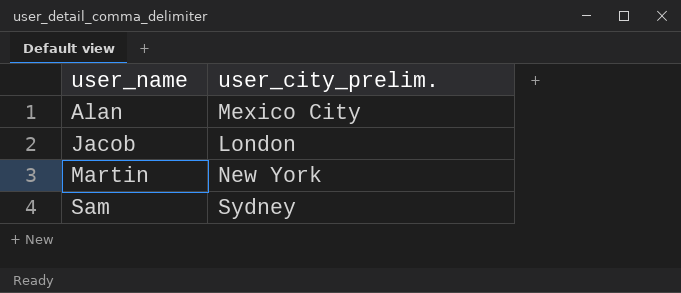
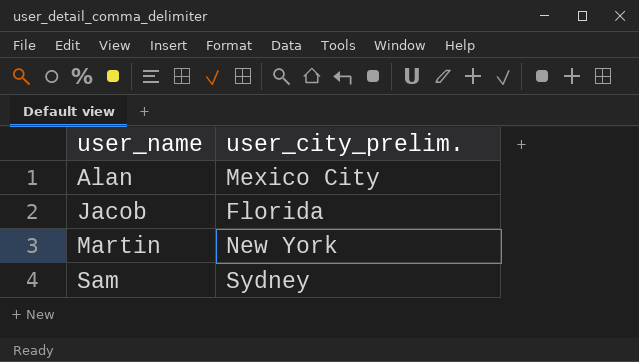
Jacob | user_city_prelim.: London -> Florida

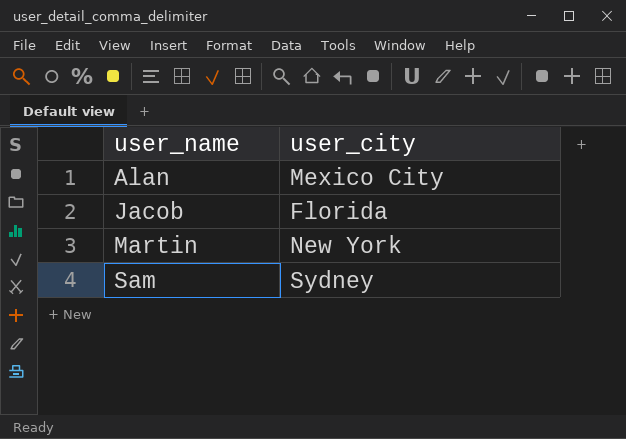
column name: user_city_prelim. -> user_city

